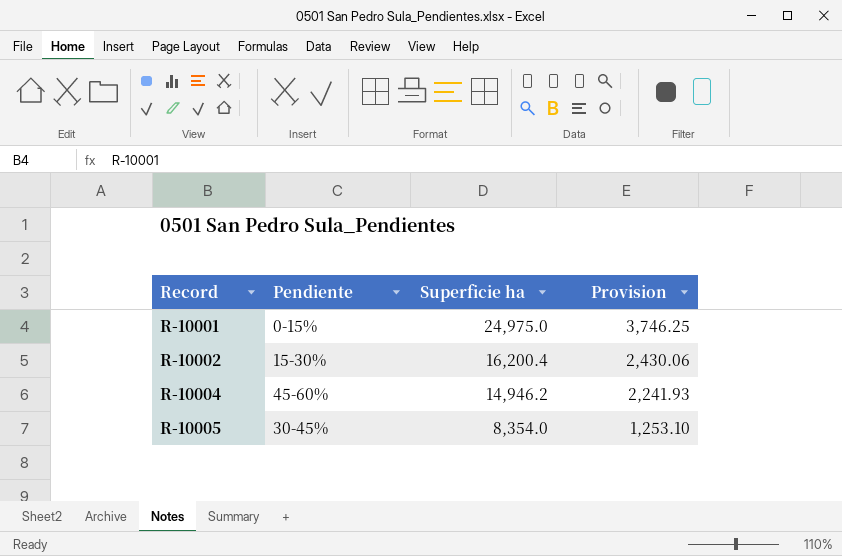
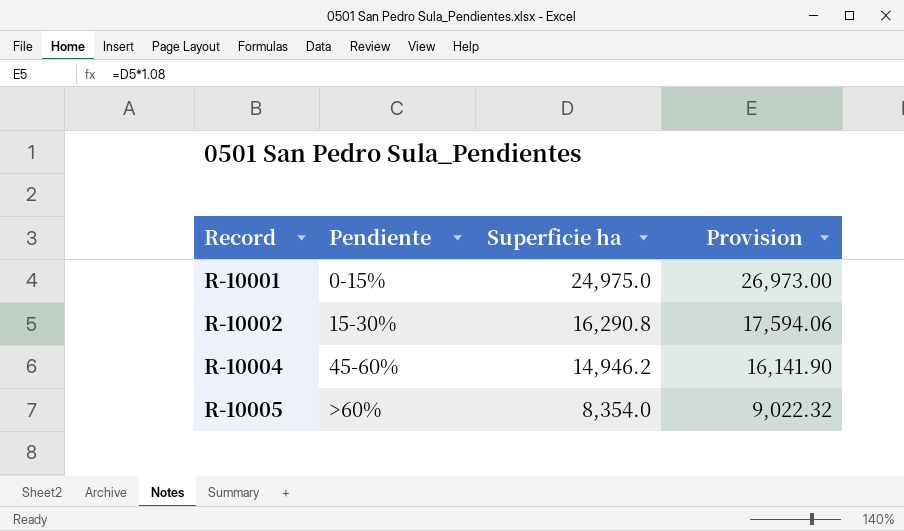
column Provision | formula: [Superficie ha] * 0.15 -> [Superficie ha] * 1.08
R-10002 | Superficie ha: 16,200.4 -> 16,290.8
R-10005 | Pendiente: 30-45% -> >60%

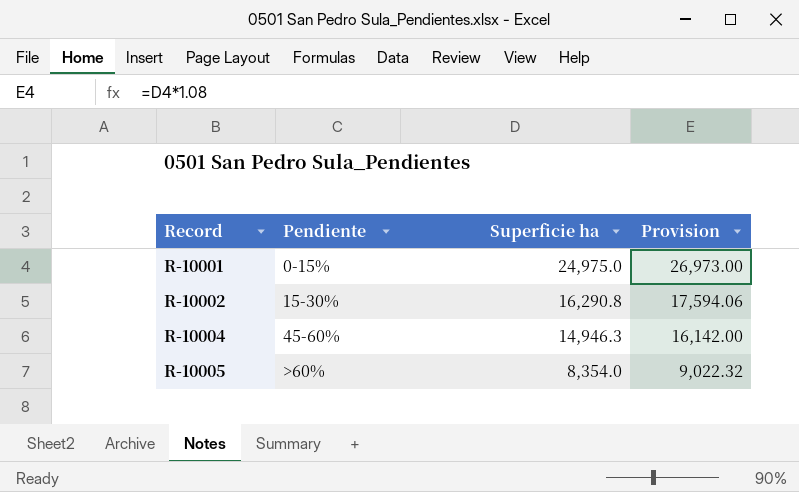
R-10004 | Superficie ha: 14,946.2 -> 14,946.3
R-10004 | Provision: 16,141.90 -> 16,142.00

